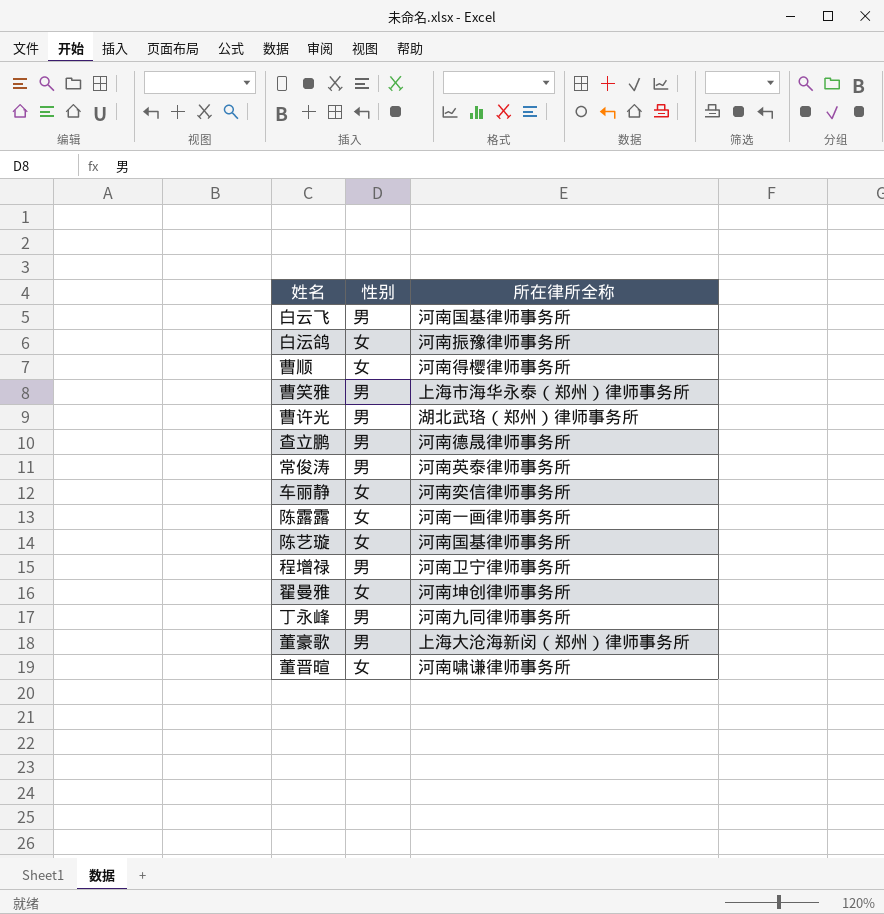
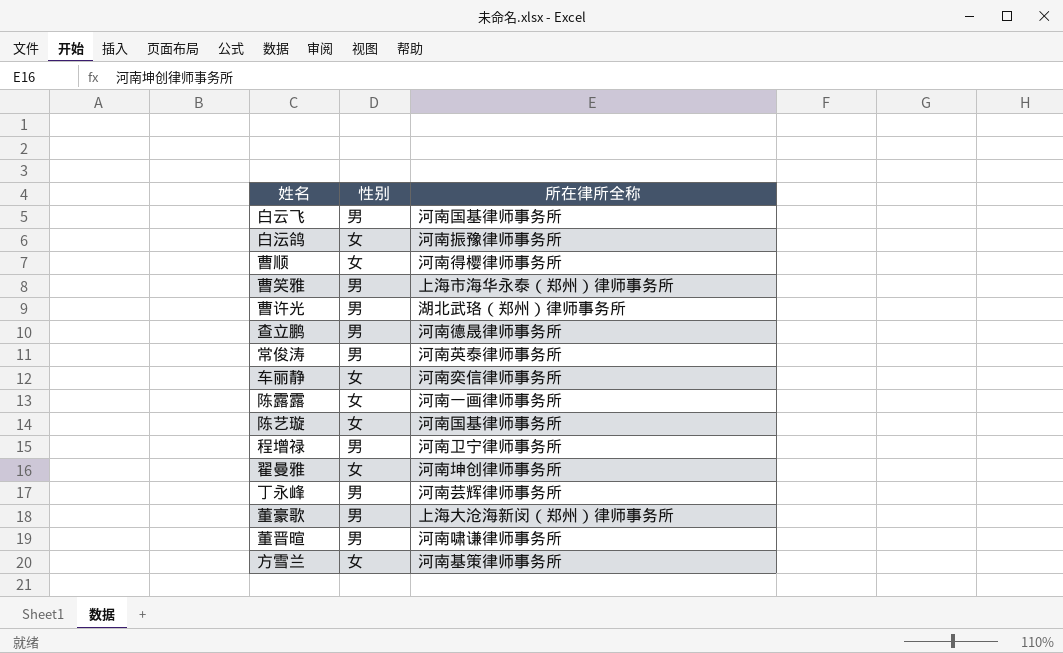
丁永峰 | 所在律所全称: 河南九同律师事务所 -> 河南芸辉律师事务所
董晋暄 | 性别: 女 -> 男
row 方雪兰: none -> 女 | 河南基策律师事务所

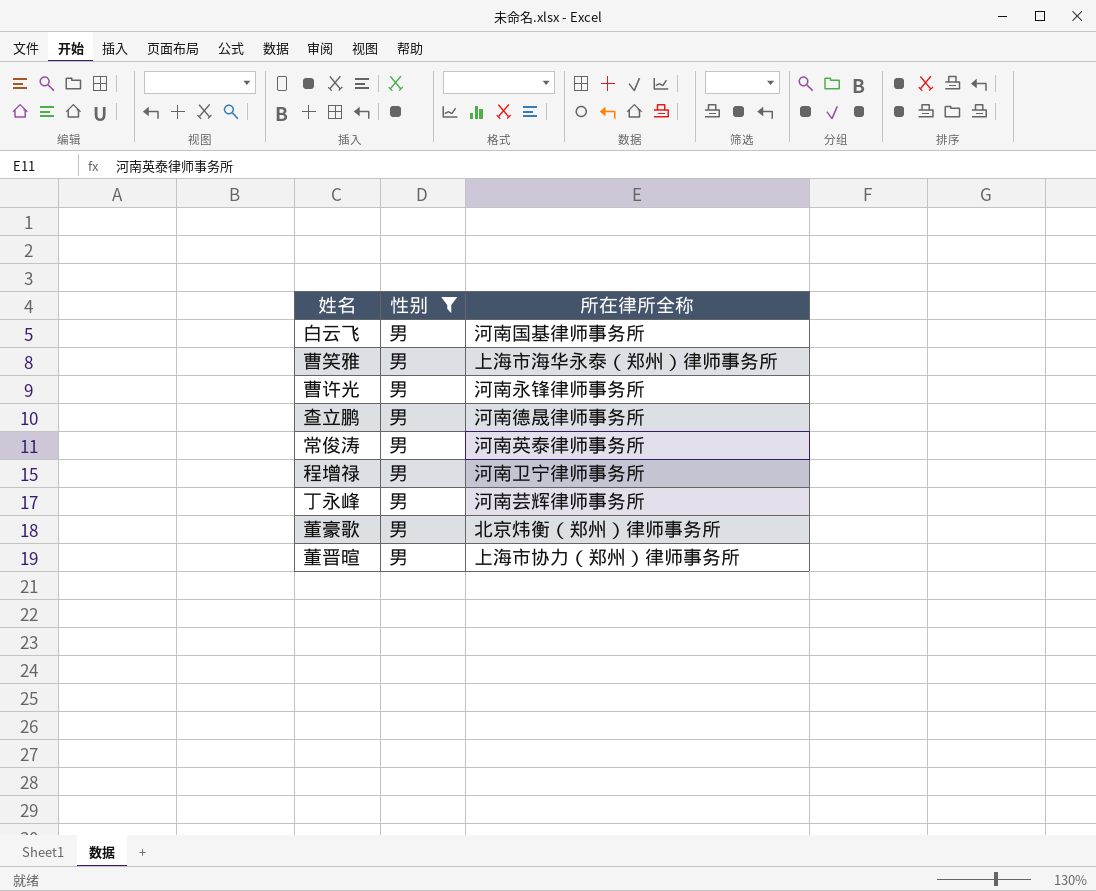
filter: none -> 性别 = 男
曹许光 | 所在律所全称: 湖北武珞（郑州）律师事务所 -> 河南永锋律师事务所
董豪歌 | 所在律所全称: 上海大沧海新闵（郑州）律师事务所 -> 北京炜衡（郑州）律师事务所
董晋暄 | 所在律所全称: 河南啸谦律师事务所 -> 上海市协力（郑州）律师事务所

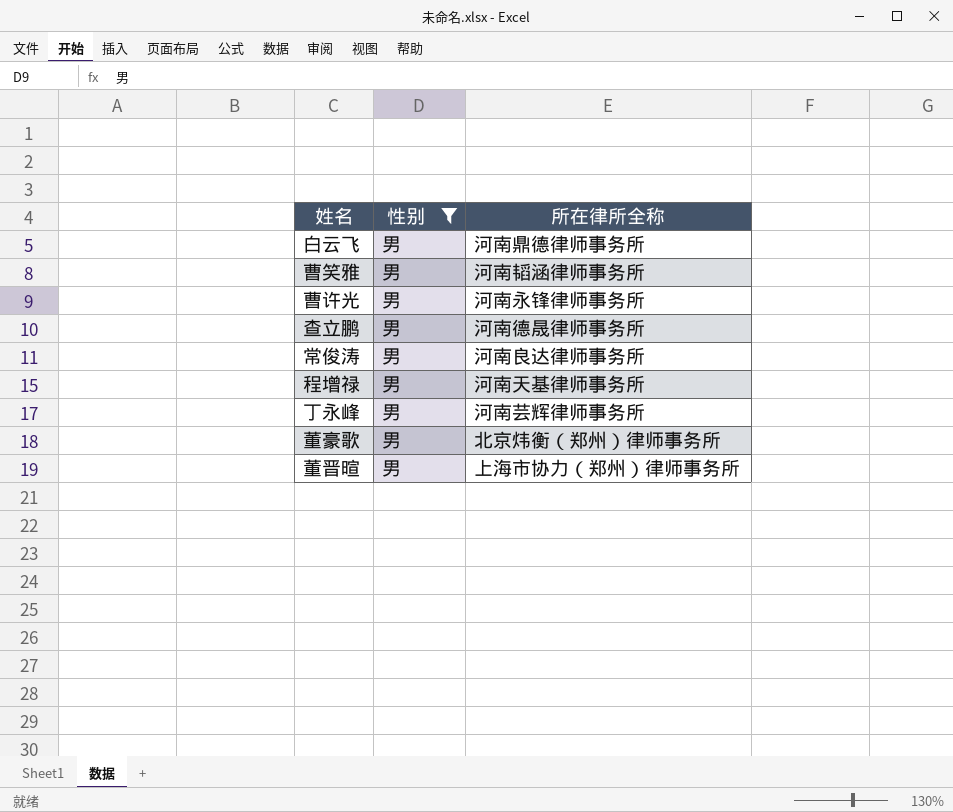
白云飞 | 所在律所全称: 河南国基律师事务所 -> 河南鼎德律师事务所
曹笑雅 | 所在律所全称: 上海市海华永泰（郑州）律师事务所 -> 河南韬涵律师事务所
常俊涛 | 所在律所全称: 河南英泰律师事务所 -> 河南良达律师事务所
程增禄 | 所在律所全称: 河南卫宁律师事务所 -> 河南天基律师事务所

